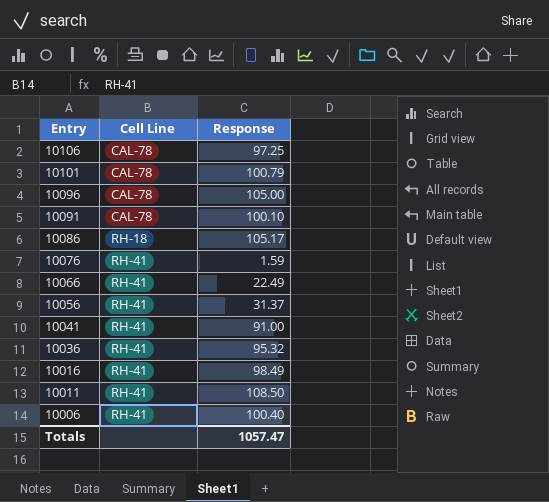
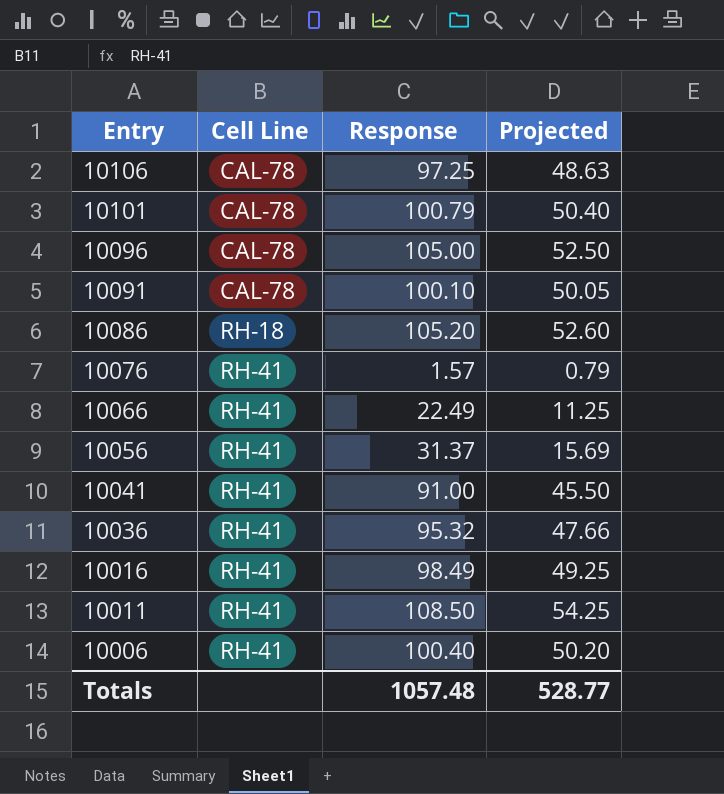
column Projected | formula: none -> [Response] * 0.5
10086 | Response: 105.17 -> 105.20
10076 | Response: 1.59 -> 1.57
Totals | Response: 1057.47 -> 1057.48

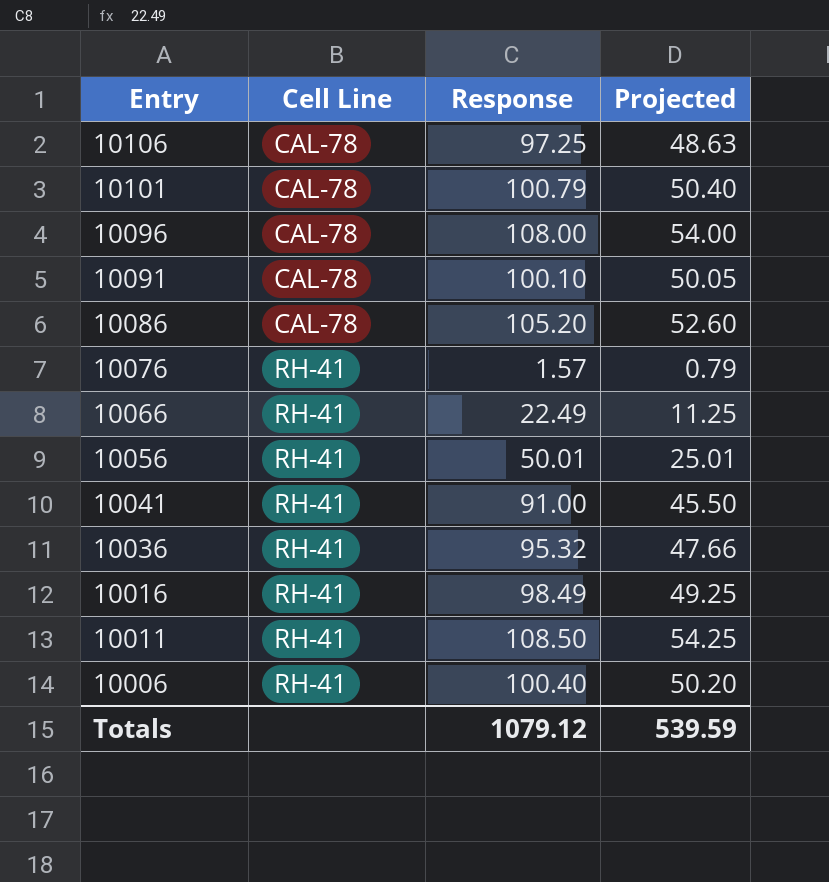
10096 | Response: 105.00 -> 108.00
10096 | Projected: 52.50 -> 54.00
10086 | Cell Line: RH-18 -> CAL-78
10056 | Response: 31.37 -> 50.01
10056 | Projected: 15.69 -> 25.01
Totals | Response: 1057.48 -> 1079.12
Totals | Projected: 528.77 -> 539.59

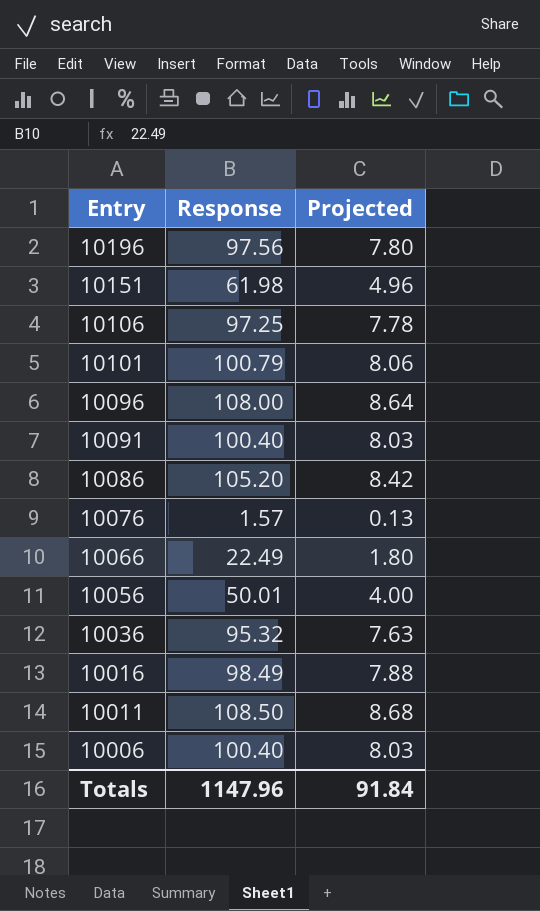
column Cell Line | position: 2 -> none
column Projected | formula: [Response] * 0.5 -> [Response] * 0.08
row 10041: RH-41 | 91.00 | 45.50 -> none
row 10196: none -> 97.56 | 7.80
row 10151: none -> 61.98 | 4.96
10091 | Response: 100.10 -> 100.40
Totals | Response: 1079.12 -> 1147.96
Totals | Projected: 539.59 -> 91.84

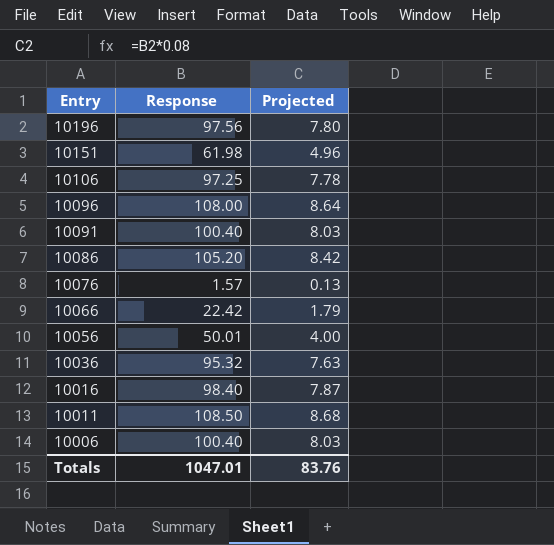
row 10101: 100.79 | 8.06 -> none
10066 | Response: 22.49 -> 22.42
10066 | Projected: 1.80 -> 1.79
10016 | Response: 98.49 -> 98.40
10016 | Projected: 7.88 -> 7.87
Totals | Response: 1147.96 -> 1047.01
Totals | Projected: 91.84 -> 83.76

